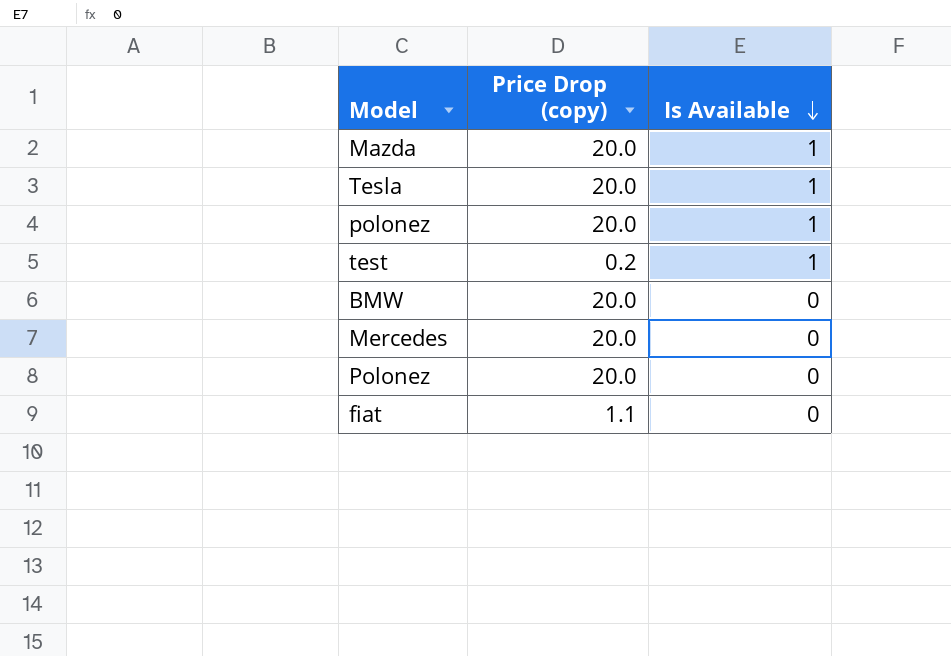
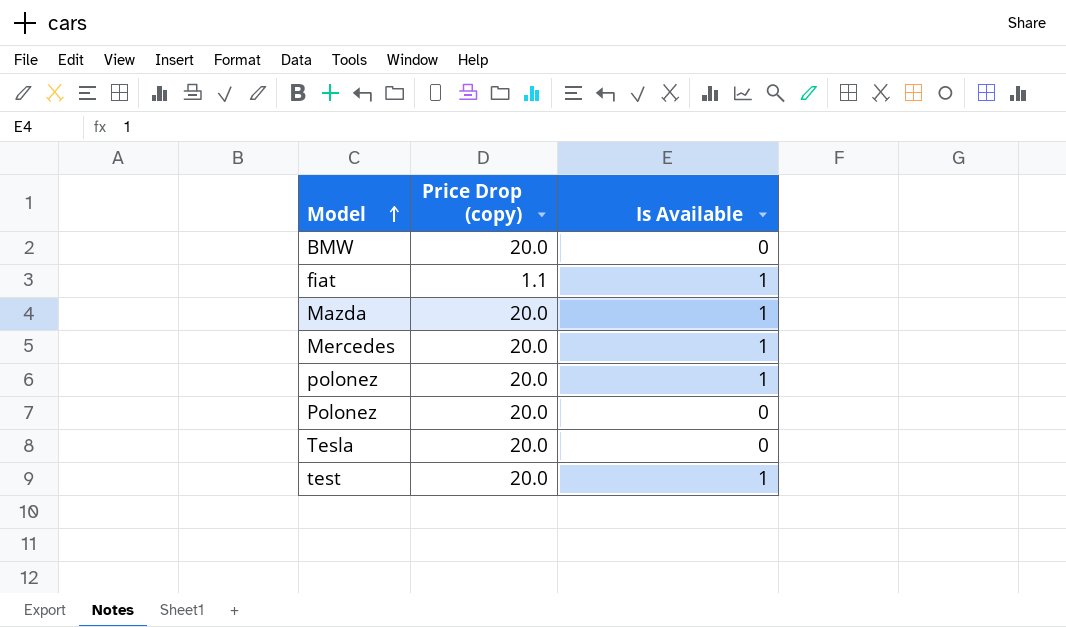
row order: Is Available descending -> Model ascending
fiat | Is Available: 0 -> 1
Mercedes | Is Available: 0 -> 1
Tesla | Is Available: 1 -> 0
test | Price Drop (copy): 0.2 -> 20.0

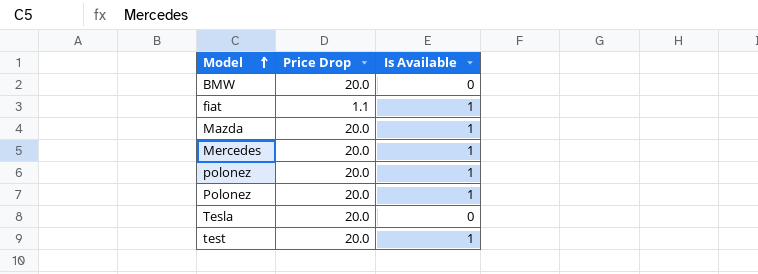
column name: Price Drop (copy) -> Price Drop
Polonez | Is Available: 0 -> 1

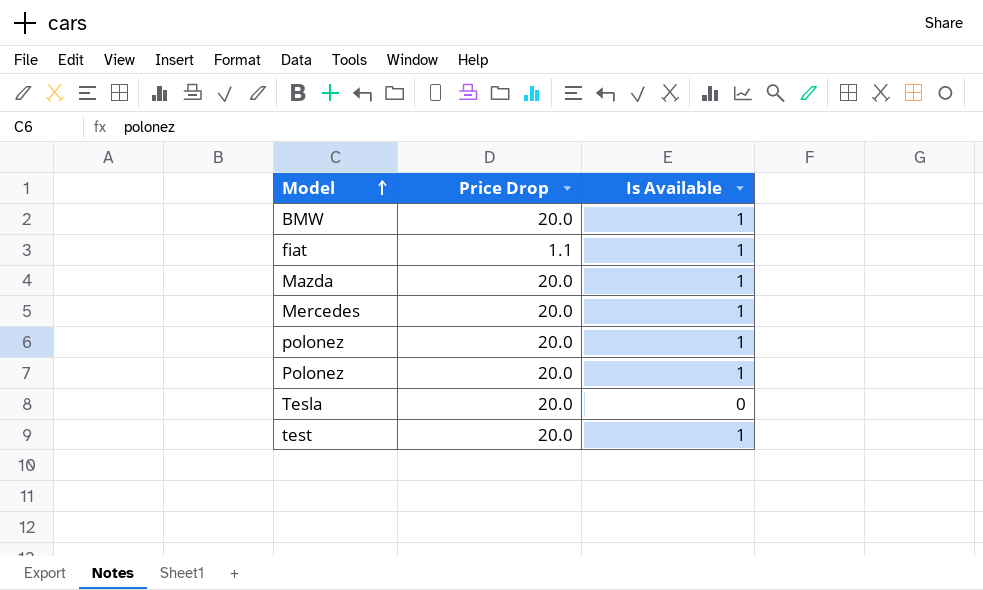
BMW | Is Available: 0 -> 1

